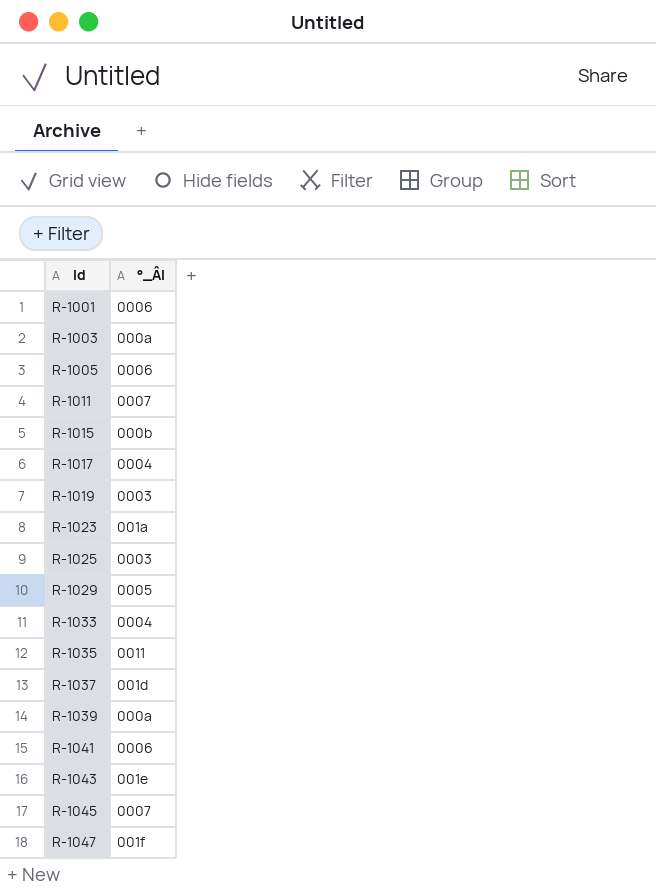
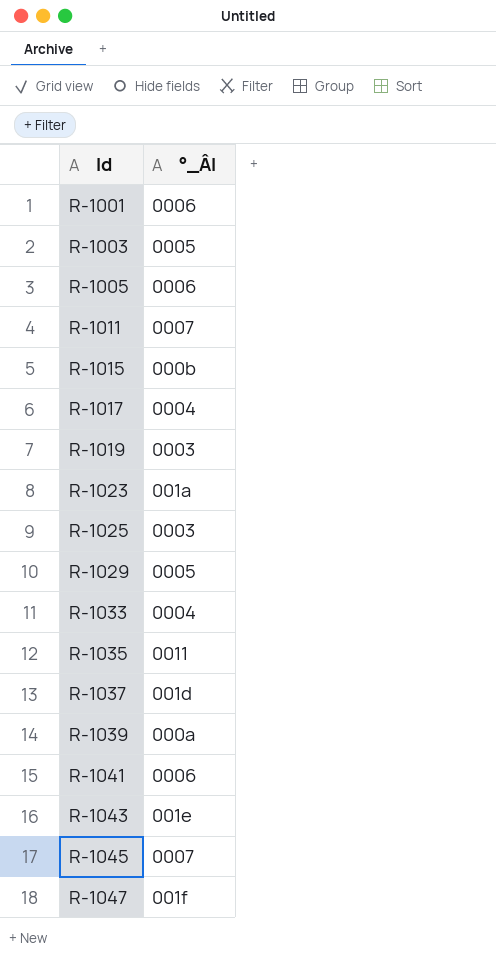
R-1003 | °_ÂI: 000a -> 0005

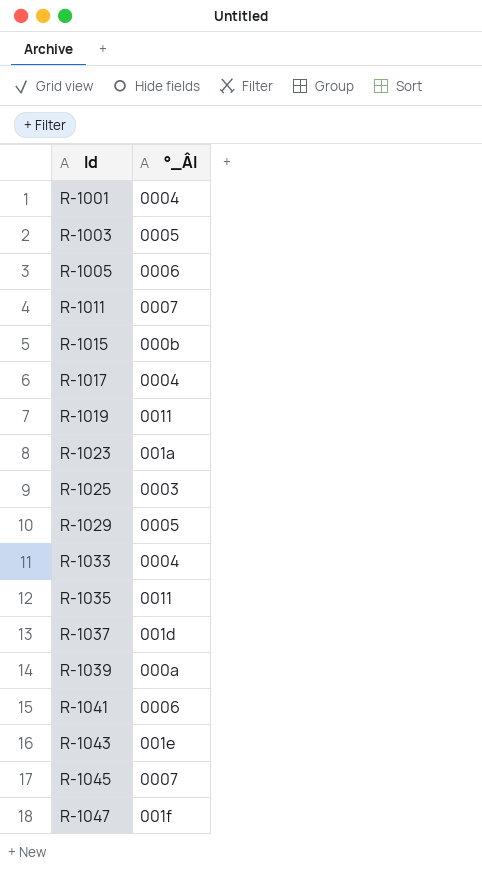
R-1001 | °_ÂI: 0006 -> 0004
R-1019 | °_ÂI: 0003 -> 0011

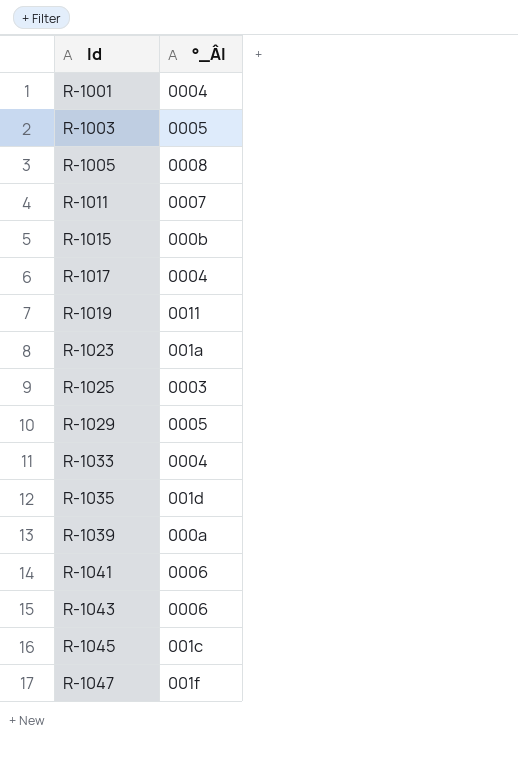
row R-1037: 001d -> none
R-1005 | °_ÂI: 0006 -> 0008
R-1035 | °_ÂI: 0011 -> 001d
R-1043 | °_ÂI: 001e -> 0006
R-1045 | °_ÂI: 0007 -> 001c

